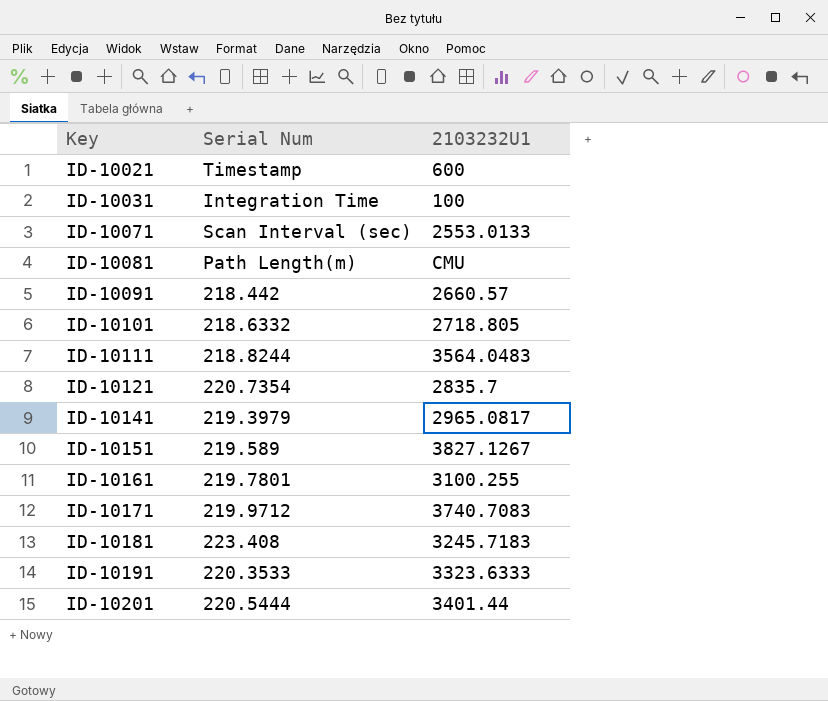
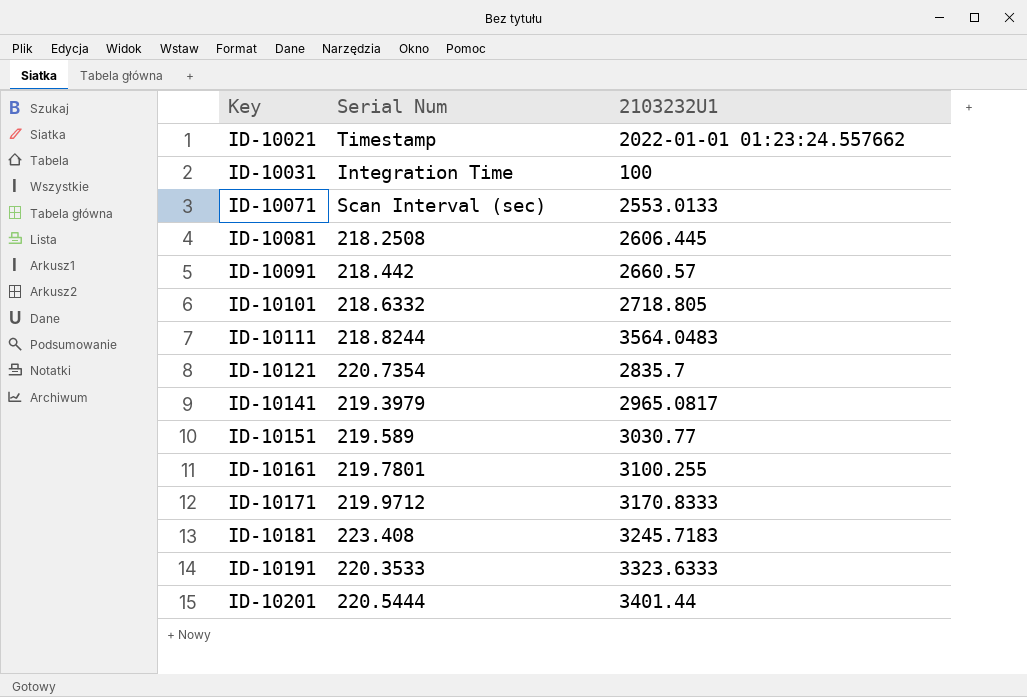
ID-10021 | 2103232U1: 600 -> 2022-01-01 01:23:24.557662
ID-10081 | Serial Num: Path Length(m) -> 218.2508
ID-10081 | 2103232U1: CMU -> 2606.445
ID-10151 | 2103232U1: 3827.1267 -> 3030.77
ID-10171 | 2103232U1: 3740.7083 -> 3170.8333

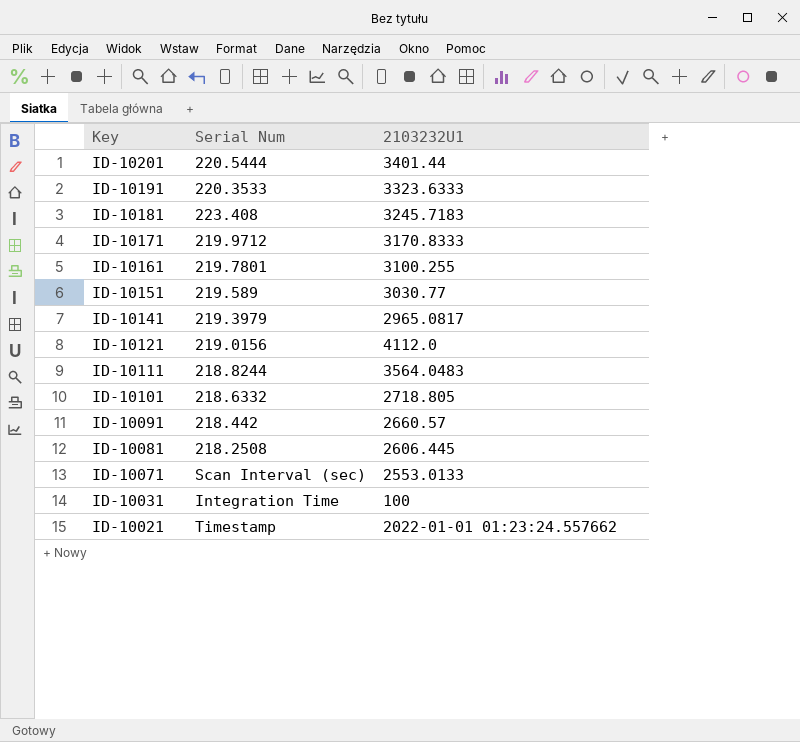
row order: Key ascending -> Key descending
ID-10121 | Serial Num: 220.7354 -> 219.0156
ID-10121 | 2103232U1: 2835.7 -> 4112.0

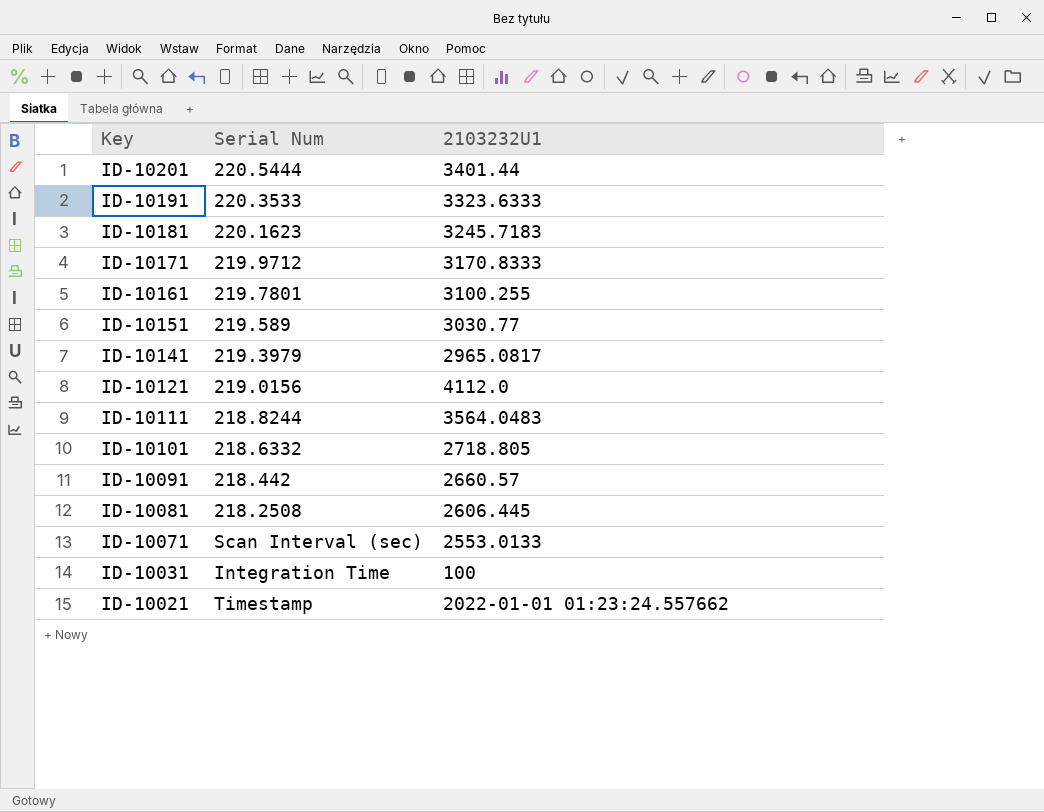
ID-10181 | Serial Num: 223.408 -> 220.1623

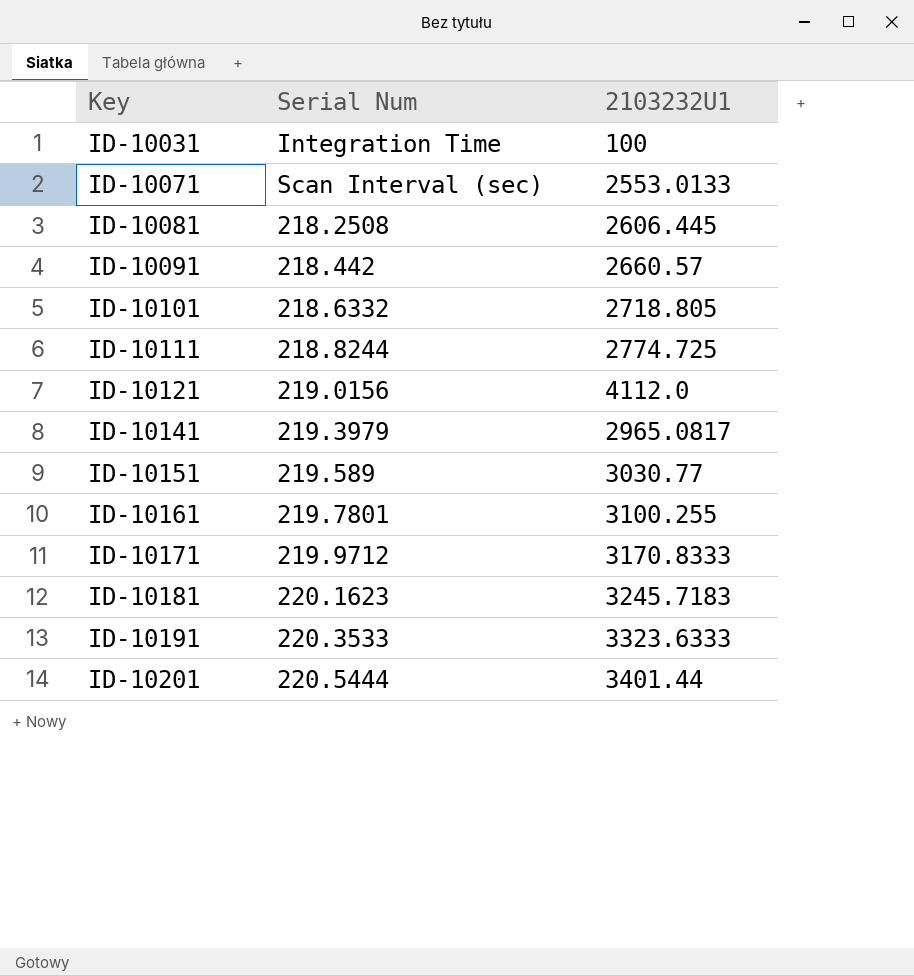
row order: Key descending -> Key ascending
row ID-10021: Timestamp | 2022-01-01 01:23:24.557662 -> none
ID-10111 | 2103232U1: 3564.0483 -> 2774.725

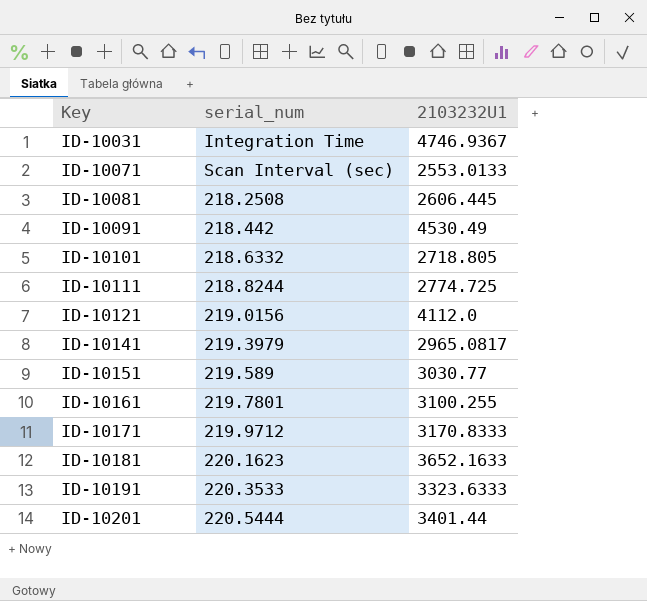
column name: Serial Num -> serial_num
ID-10031 | 2103232U1: 100 -> 4746.9367
ID-10091 | 2103232U1: 2660.57 -> 4530.49
ID-10181 | 2103232U1: 3245.7183 -> 3652.1633

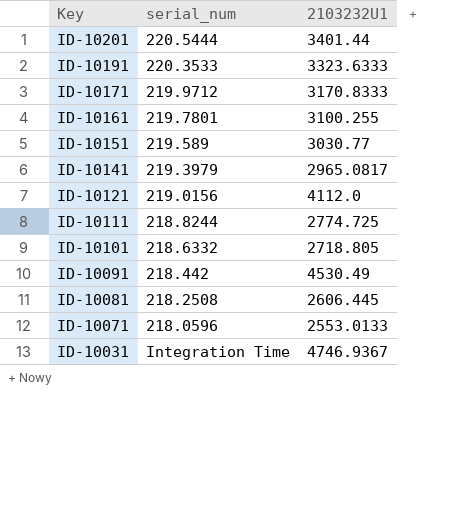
row order: Key ascending -> Key descending
row ID-10181: 220.1623 | 3652.1633 -> none
ID-10071 | serial_num: Scan Interval (sec) -> 218.0596

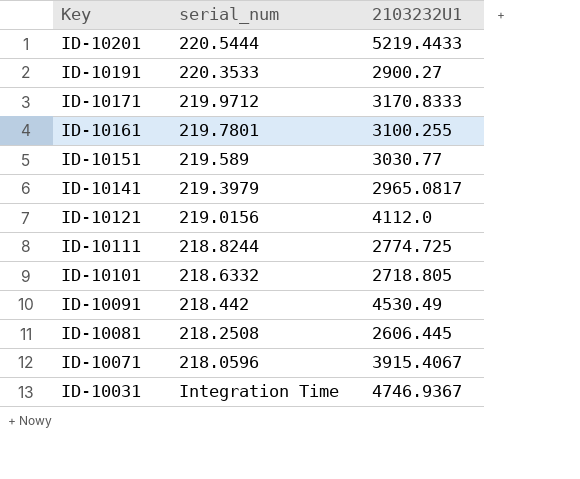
ID-10201 | 2103232U1: 3401.44 -> 5219.4433
ID-10191 | 2103232U1: 3323.6333 -> 2900.27
ID-10071 | 2103232U1: 2553.0133 -> 3915.4067

